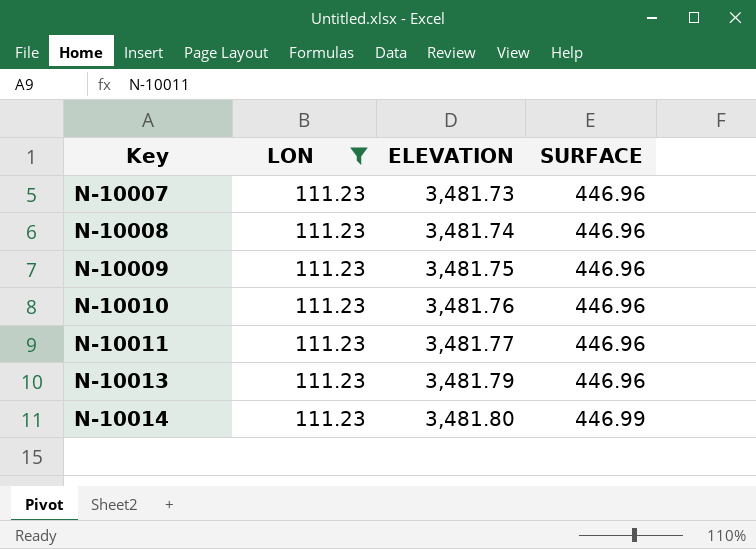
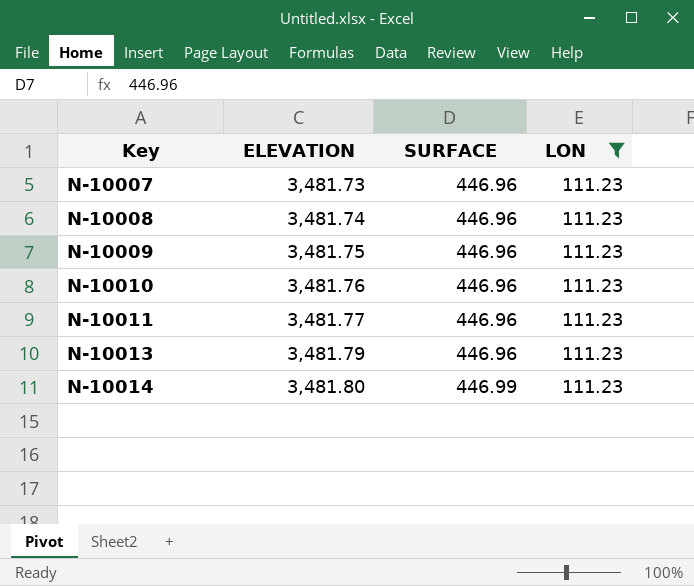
column LON | position: 2 -> 4

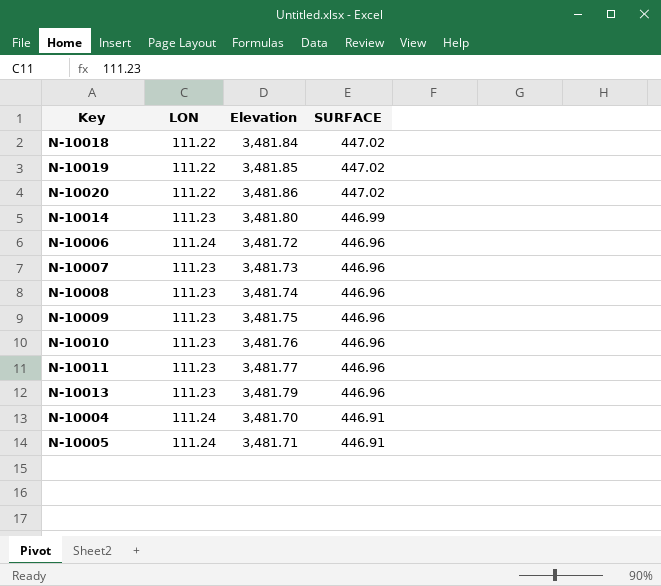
filter: LON = 111.23 -> none
row order: Key ascending -> SURFACE descending
column LON | position: 4 -> 2
column name: ELEVATION -> Elevation

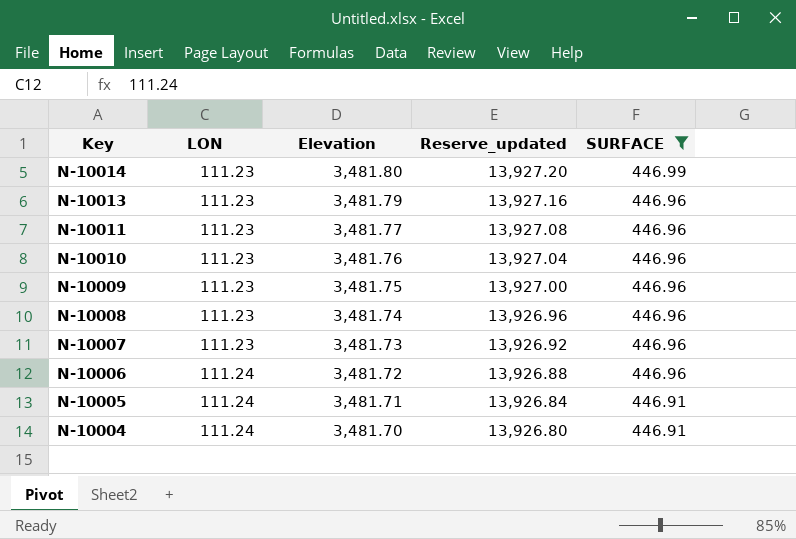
filter: none -> SURFACE != 447.02
row order: SURFACE descending -> Key descending
column Reserve_updated | formula: none -> [Elevation] * 4

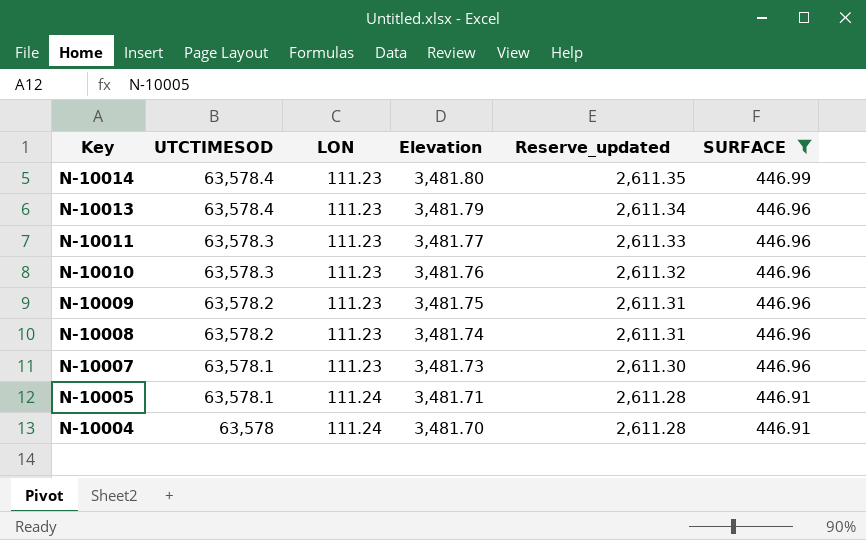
column UTCTIMESOD | position: none -> 2
column Reserve_updated | formula: [Elevation] * 4 -> [Elevation] * 0.75
row N-10006: 111.24 | 3,481.72 | 13,926.88 | 446.96 -> none

